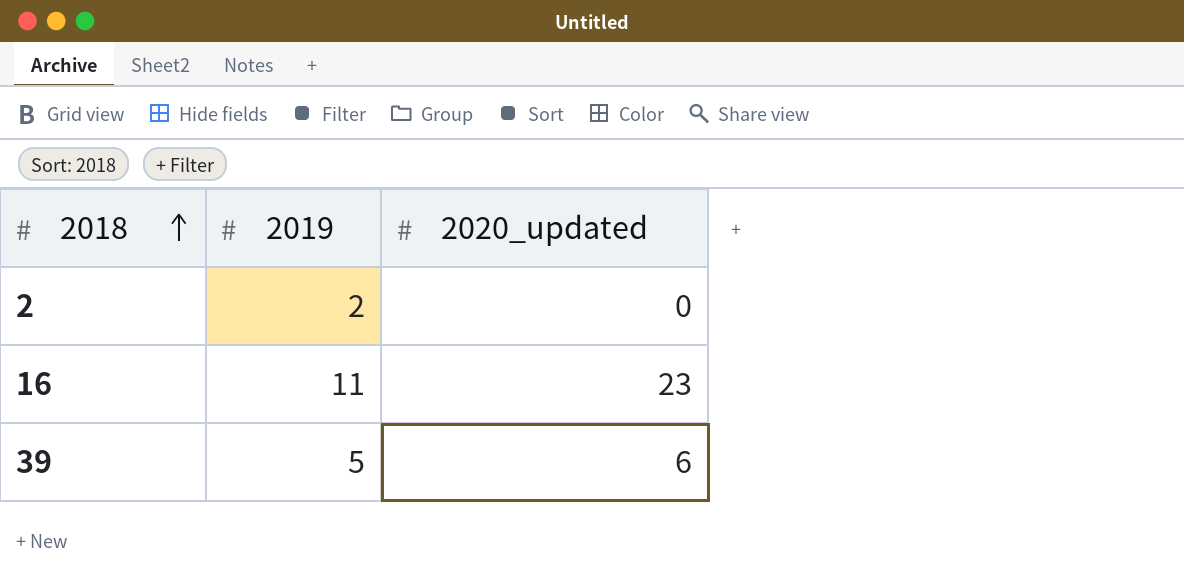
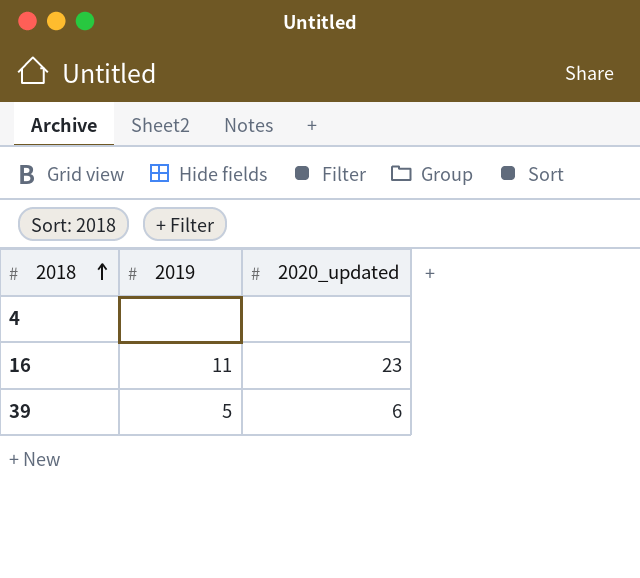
row 2: 2 | 0 -> none
row 4: none -> none | none

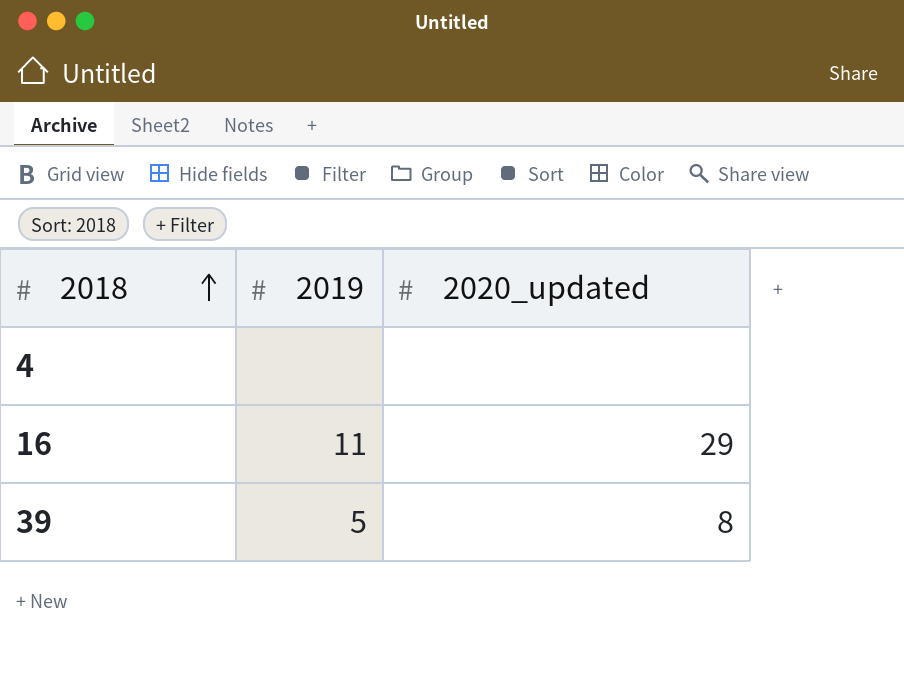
16 | 2020_updated: 23 -> 29
39 | 2020_updated: 6 -> 8

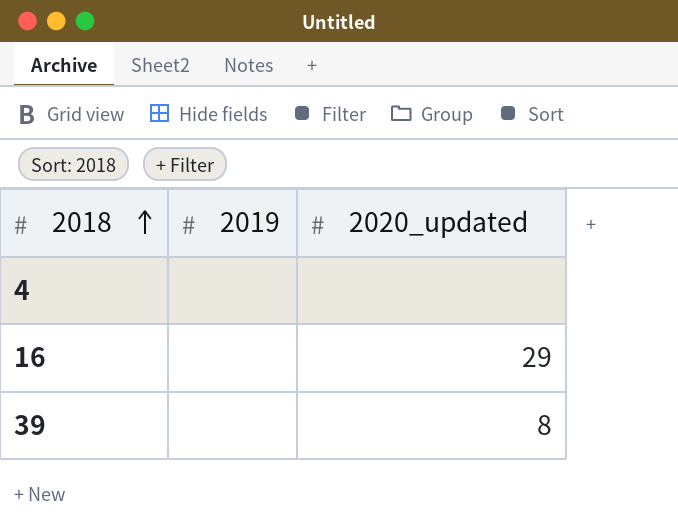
16 | 2019: 11 -> none
39 | 2019: 5 -> none

